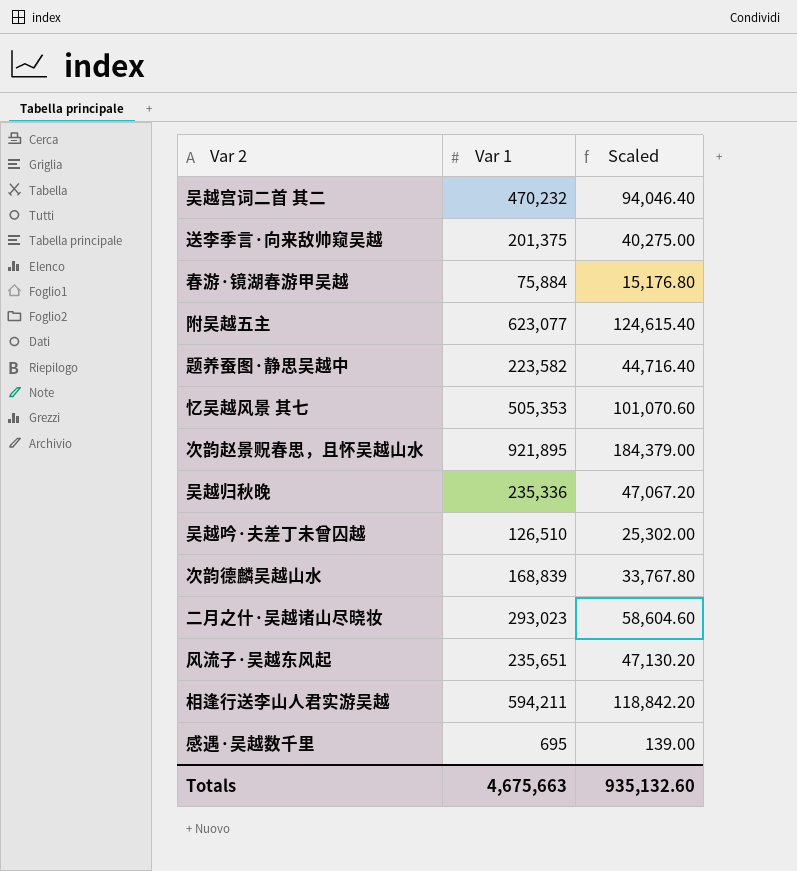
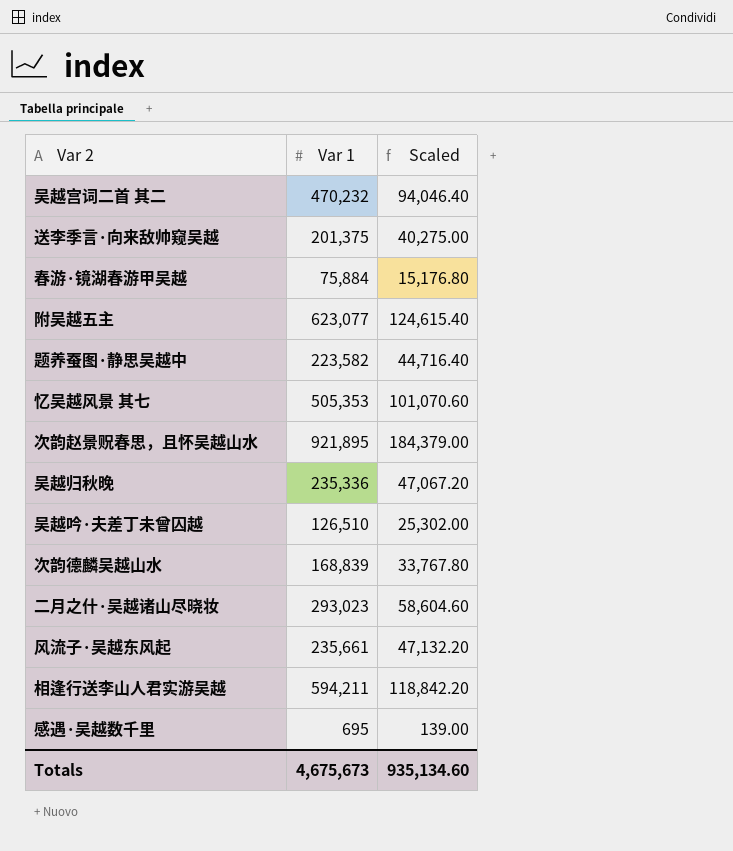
风流子·吴越东风起 | Var 1: 235,651 -> 235,661
风流子·吴越东风起 | Scaled: 47,130.20 -> 47,132.20
Totals | Var 1: 4,675,663 -> 4,675,673
Totals | Scaled: 935,132.60 -> 935,134.60

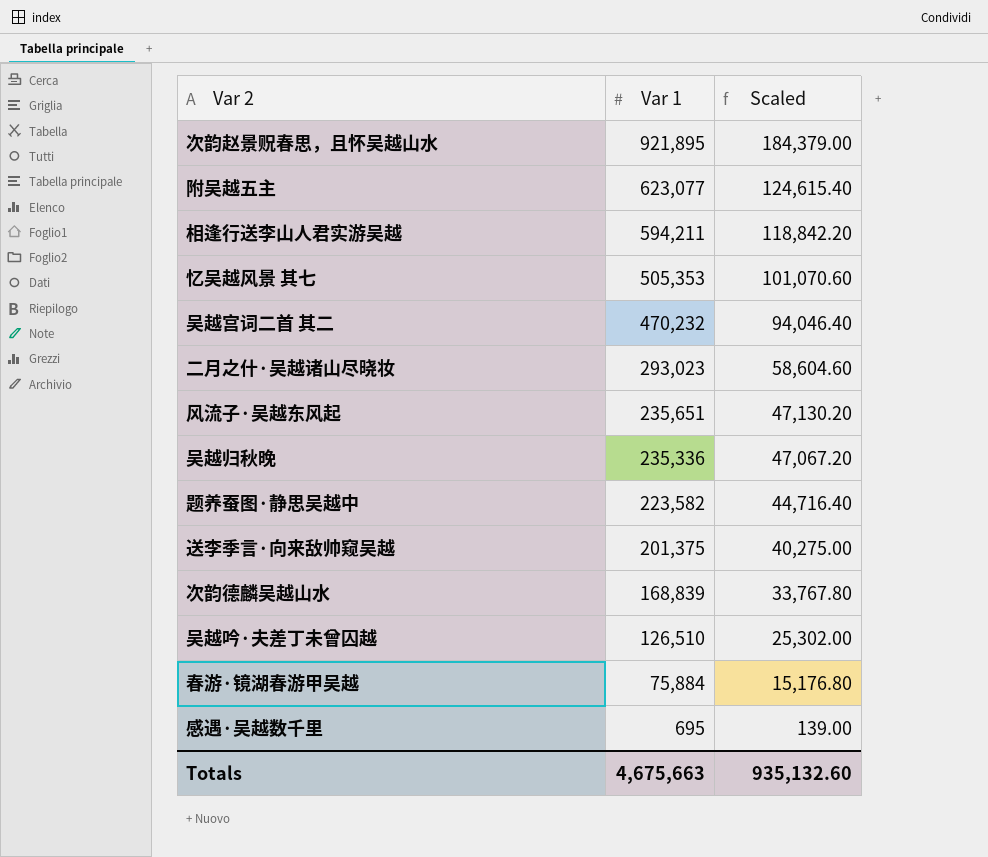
row order: none -> Var 1 descending
风流子·吴越东风起 | Var 1: 235,661 -> 235,651
风流子·吴越东风起 | Scaled: 47,132.20 -> 47,130.20
Totals | Var 1: 4,675,673 -> 4,675,663
Totals | Scaled: 935,134.60 -> 935,132.60

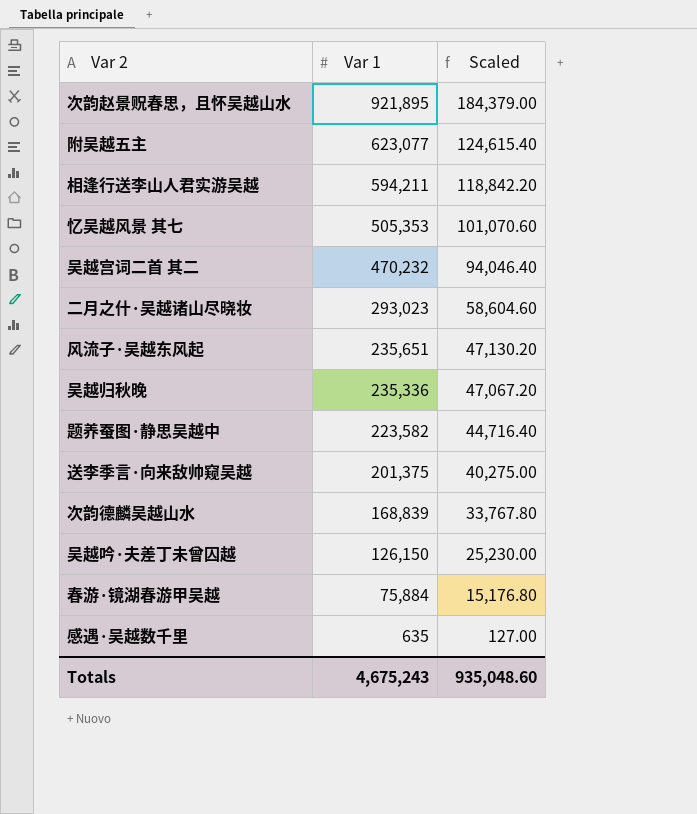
吴越吟·夫差丁未曾囚越 | Var 1: 126,510 -> 126,150
吴越吟·夫差丁未曾囚越 | Scaled: 25,302.00 -> 25,230.00
感遇·吴越数千里 | Var 1: 695 -> 635
感遇·吴越数千里 | Scaled: 139.00 -> 127.00
Totals | Var 1: 4,675,663 -> 4,675,243
Totals | Scaled: 935,132.60 -> 935,048.60

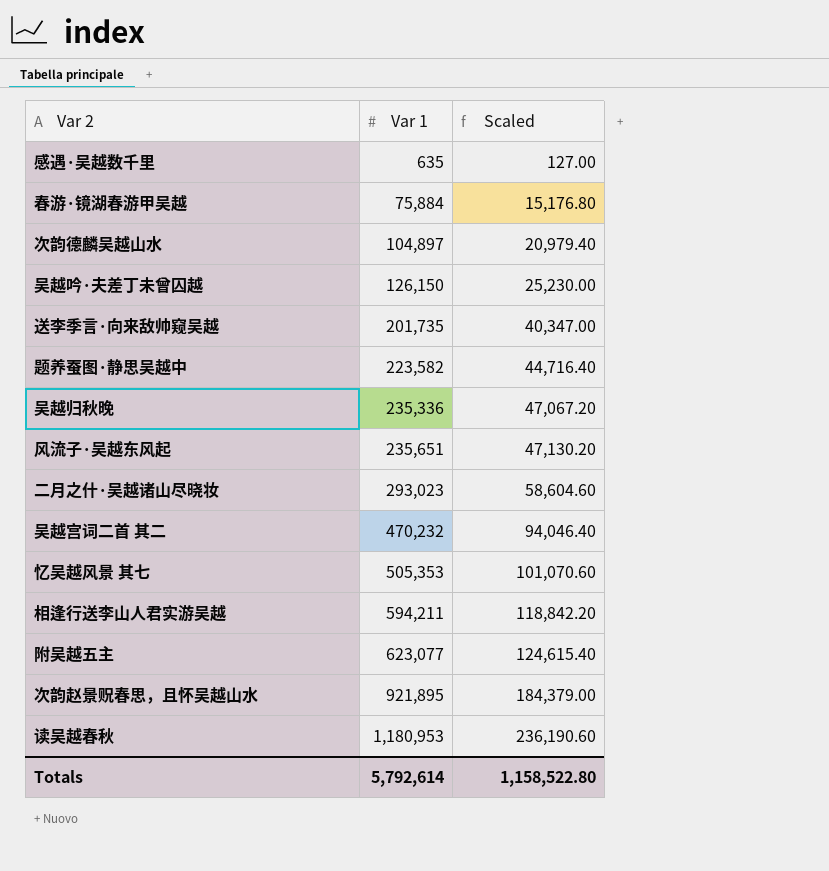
row order: Var 1 descending -> Var 1 ascending
次韵德麟吴越山水 | Var 1: 168,839 -> 104,897
次韵德麟吴越山水 | Scaled: 33,767.80 -> 20,979.40
送李季言·向来敌帅窥吴越 | Var 1: 201,375 -> 201,735
送李季言·向来敌帅窥吴越 | Scaled: 40,275.00 -> 40,347.00
row 读吴越春秋: none -> 1,180,953 | 236,190.60
Totals | Var 1: 4,675,243 -> 5,792,614
Totals | Scaled: 935,048.60 -> 1,158,522.80

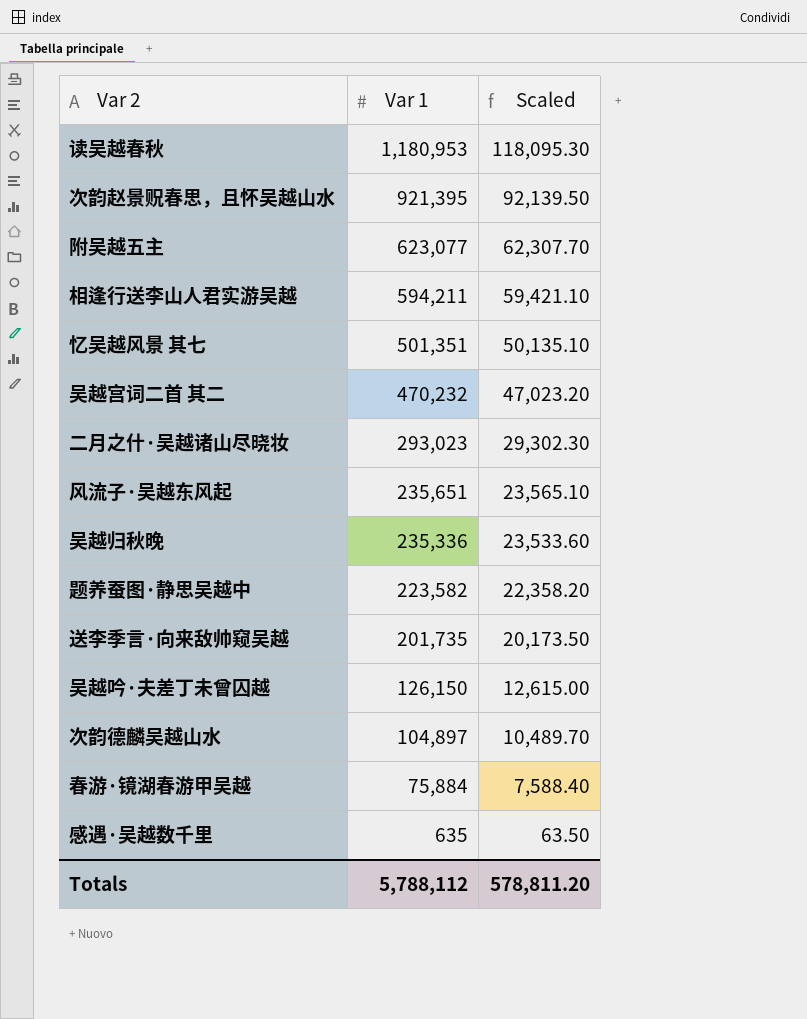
row order: Var 1 ascending -> Var 1 descending
column Scaled | formula: [Var 1] * 0.2 -> [Var 1] * 0.1
次韵赵景贶春思，且怀吴越山水 | Var 1: 921,895 -> 921,395
忆吴越风景 其七 | Var 1: 505,353 -> 501,351
Totals | Var 1: 5,792,614 -> 5,788,112
Totals | Scaled: 1,158,522.80 -> 578,811.20

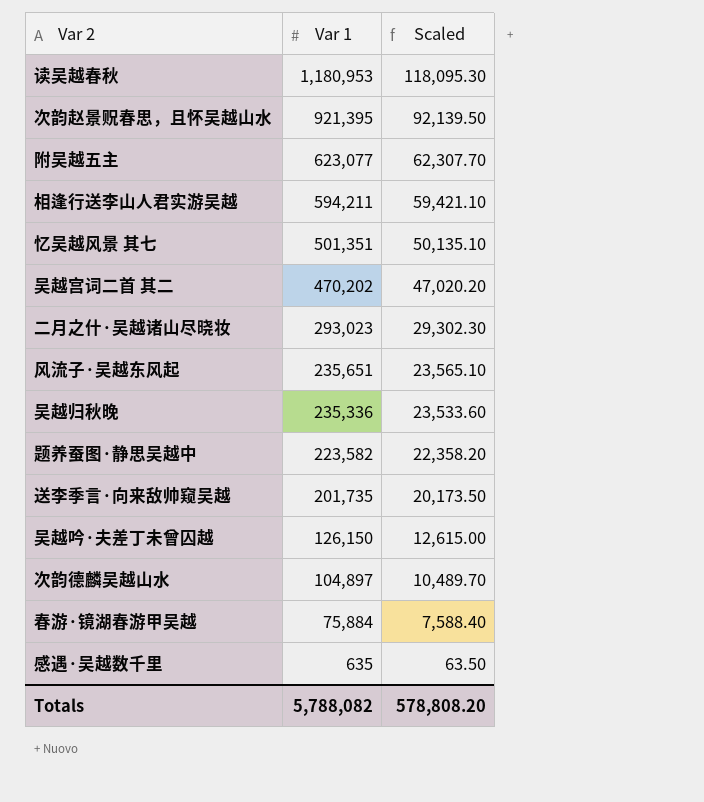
吴越宫词二首 其二 | Var 1: 470,232 -> 470,202
吴越宫词二首 其二 | Scaled: 47,023.20 -> 47,020.20
Totals | Var 1: 5,788,112 -> 5,788,082
Totals | Scaled: 578,811.20 -> 578,808.20

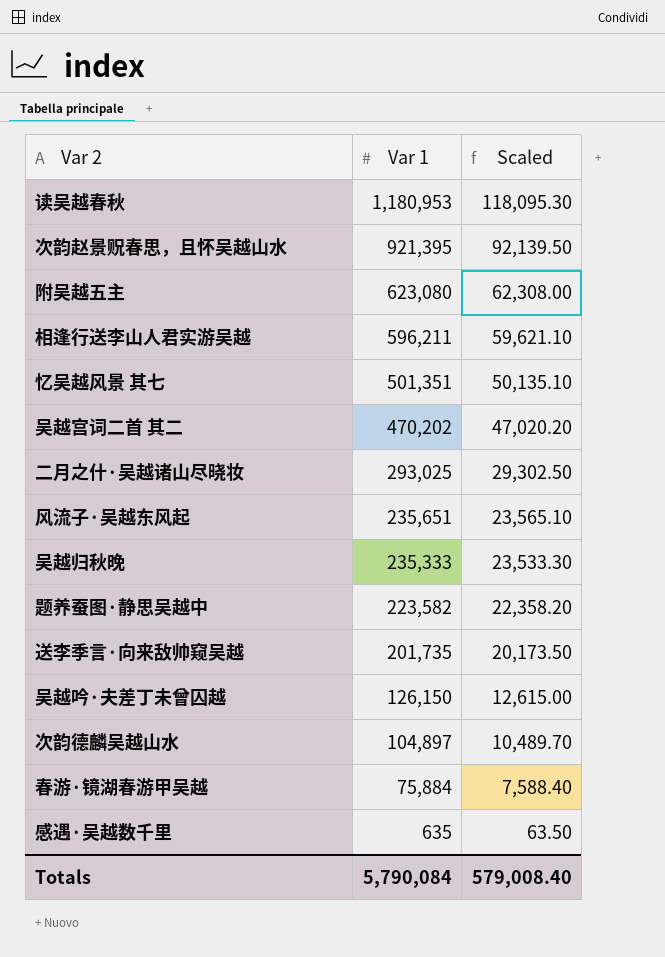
附吴越五主 | Var 1: 623,077 -> 623,080
附吴越五主 | Scaled: 62,307.70 -> 62,308.00
相逢行送李山人君实游吴越 | Var 1: 594,211 -> 596,211
相逢行送李山人君实游吴越 | Scaled: 59,421.10 -> 59,621.10
二月之什·吴越诸山尽晓妆 | Var 1: 293,023 -> 293,025
二月之什·吴越诸山尽晓妆 | Scaled: 29,302.30 -> 29,302.50
吴越归秋晚 | Var 1: 235,336 -> 235,333
吴越归秋晚 | Scaled: 23,533.60 -> 23,533.30
Totals | Var 1: 5,788,082 -> 5,790,084
Totals | Scaled: 578,808.20 -> 579,008.40

